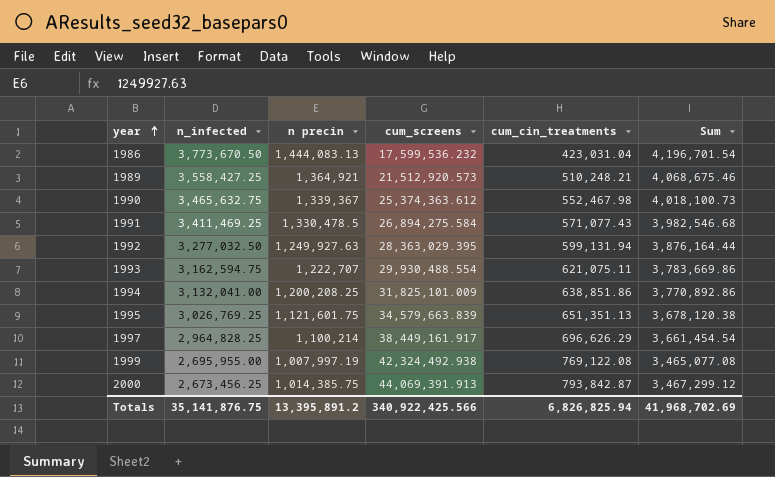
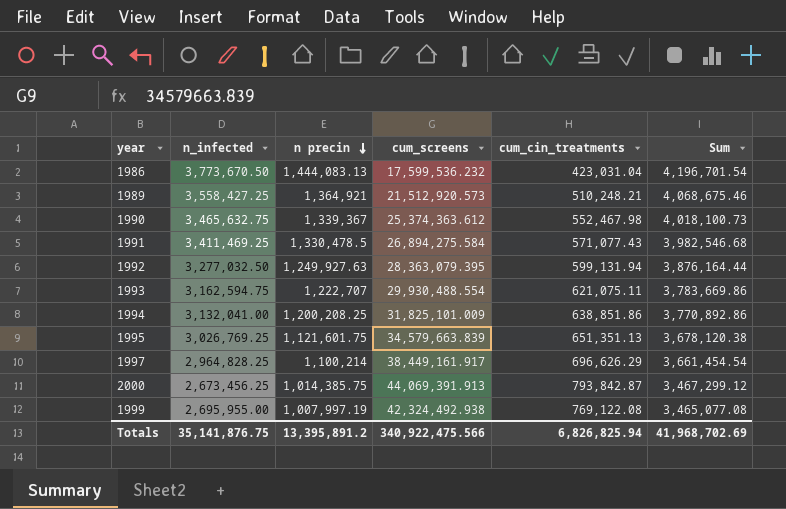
row order: year ascending -> n precin descending
1992 | cum_screens: 28,363,029.395 -> 28,363,079.395
Totals | cum_screens: 340,922,425.566 -> 340,922,475.566

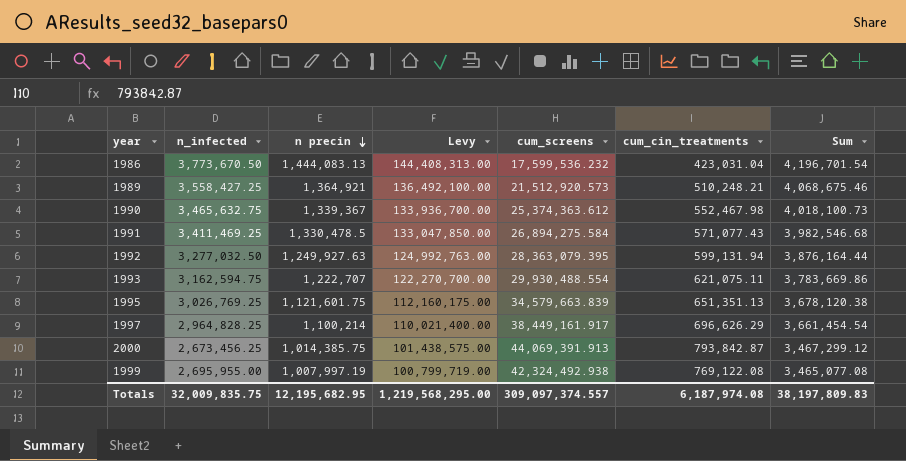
column Levy | formula: none -> [n precin] * 100
row 1994: 3,132,041.00 | 1,200,208.25 | 31,825,101.009 | 638,851.86 | 3,770,892.86 -> none
Totals | n_infected: 35,141,876.75 -> 32,009,835.75
Totals | n precin: 13,395,891.2 -> 12,195,682.95
Totals | cum_screens: 340,922,475.566 -> 309,097,374.557
Totals | cum_cin_treatments: 6,826,825.94 -> 6,187,974.08
Totals | Sum: 41,968,702.69 -> 38,197,809.83

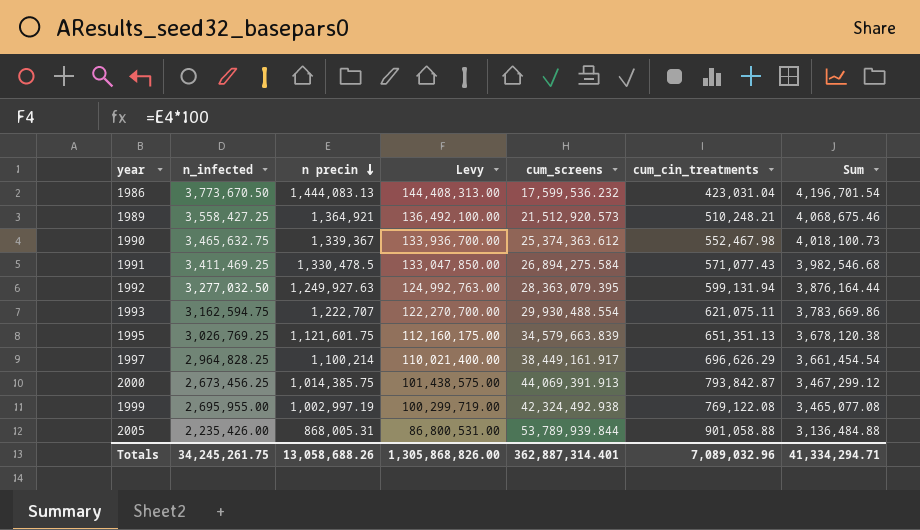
1999 | n precin: 1,007,997.19 -> 1,002,997.19
1999 | Levy: 100,799,719.00 -> 100,299,719.00
row 2005: none -> 2,235,426.00 | 868,005.31 | 86,800,531.00 | 53,789,939.844 | 901,058.88 | 3,136,484.88
Totals | n_infected: 32,009,835.75 -> 34,245,261.75
Totals | n precin: 12,195,682.95 -> 13,058,688.26
Totals | Levy: 1,219,568,295.00 -> 1,305,868,826.00
Totals | cum_screens: 309,097,374.557 -> 362,887,314.401
Totals | cum_cin_treatments: 6,187,974.08 -> 7,089,032.96
Totals | Sum: 38,197,809.83 -> 41,334,294.71

